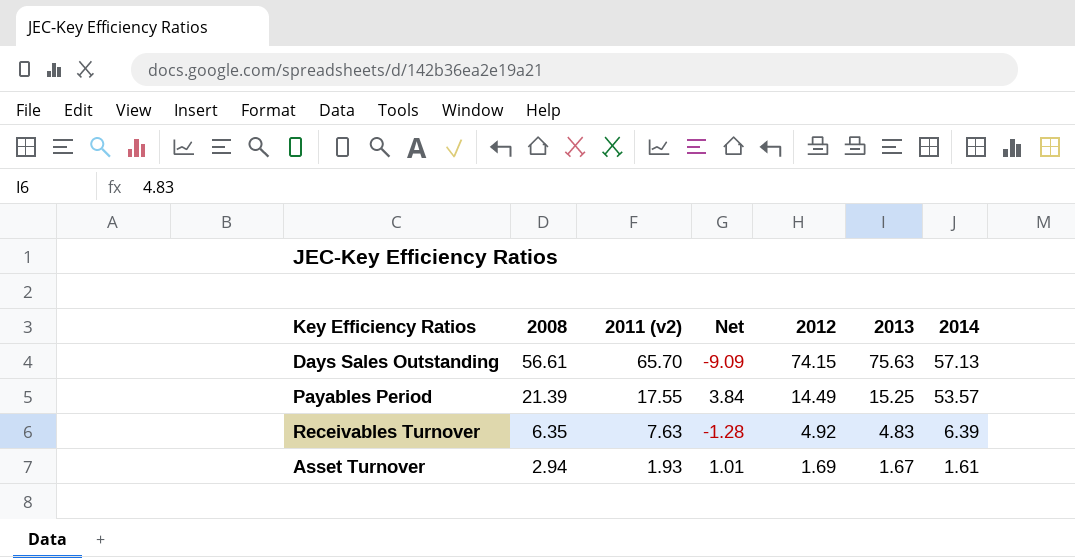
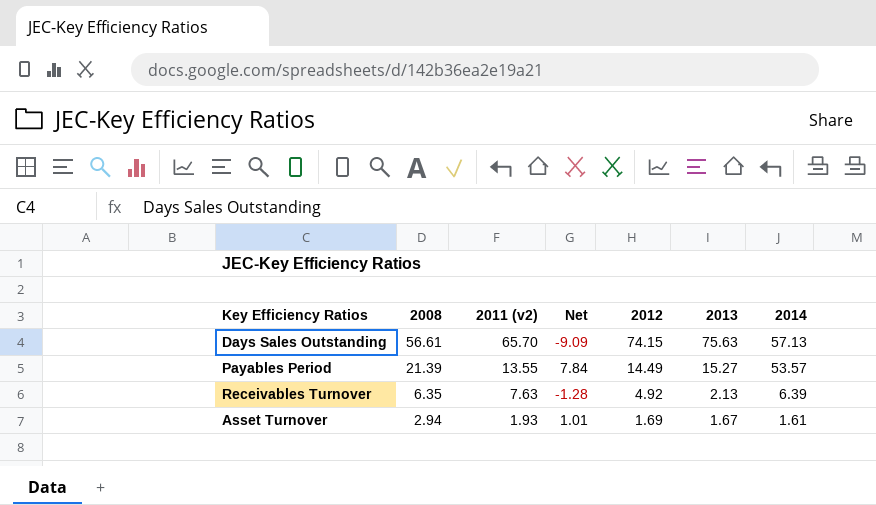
Payables Period | 2011 (v2): 17.55 -> 13.55
Payables Period | Net: 3.84 -> 7.84
Payables Period | 2013: 15.25 -> 15.27
Receivables Turnover | 2013: 4.83 -> 2.13

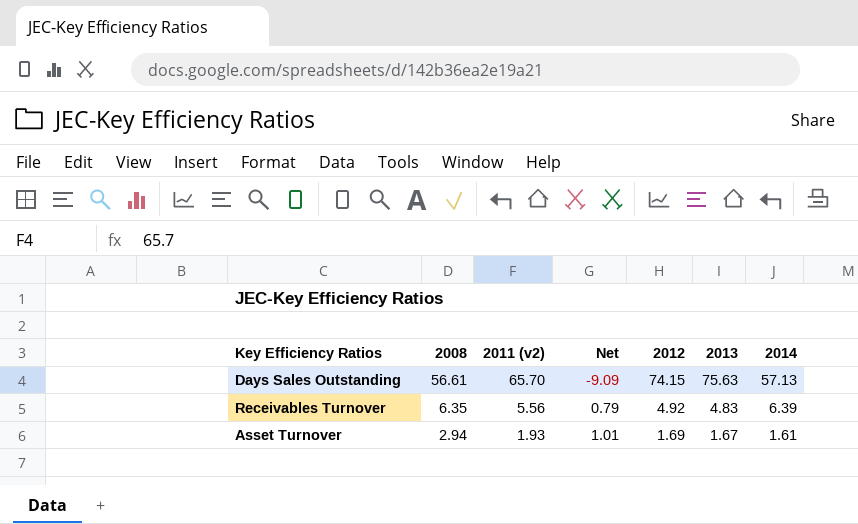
row Payables Period: 21.39 | 13.55 | 7.84 | 14.49 | 15.27 | 53.57 -> none
Receivables Turnover | 2011 (v2): 7.63 -> 5.56
Receivables Turnover | Net: -1.28 -> 0.79
Receivables Turnover | 2013: 2.13 -> 4.83

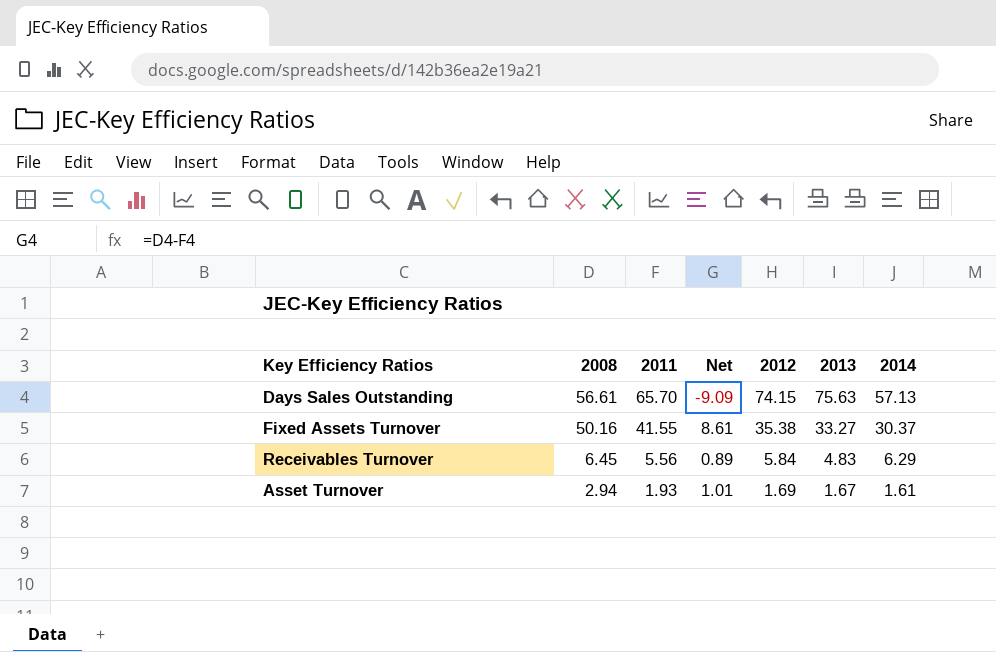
column name: 2011 (v2) -> 2011
row Fixed Assets Turnover: none -> 50.16 | 41.55 | 8.61 | 35.38 | 33.27 | 30.37
Receivables Turnover | 2008: 6.35 -> 6.45
Receivables Turnover | Net: 0.79 -> 0.89
Receivables Turnover | 2012: 4.92 -> 5.84
Receivables Turnover | 2014: 6.39 -> 6.29

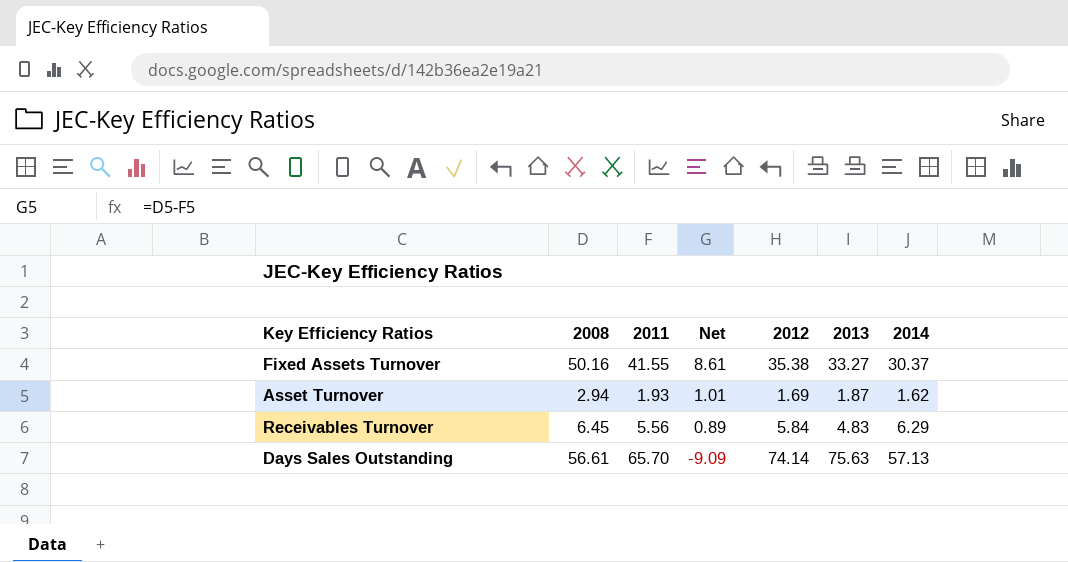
row order: 2008 descending -> Net descending
Asset Turnover | 2013: 1.67 -> 1.87
Asset Turnover | 2014: 1.61 -> 1.62
Days Sales Outstanding | 2012: 74.15 -> 74.14

